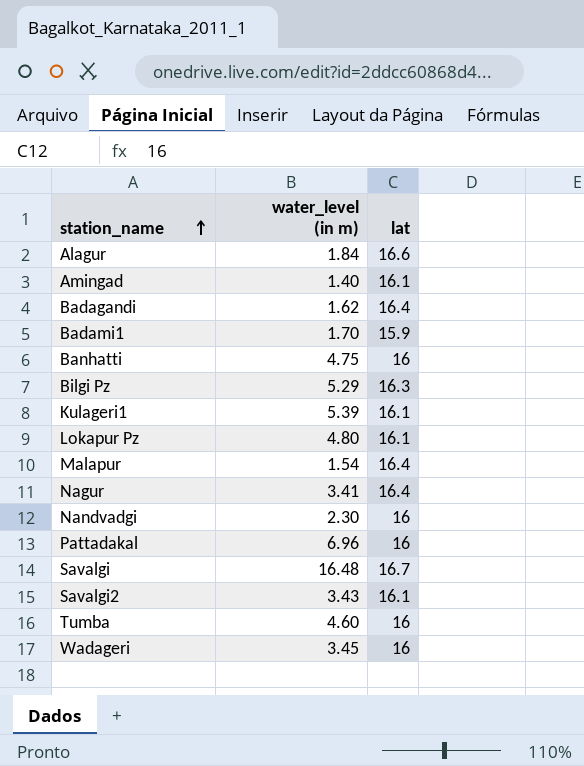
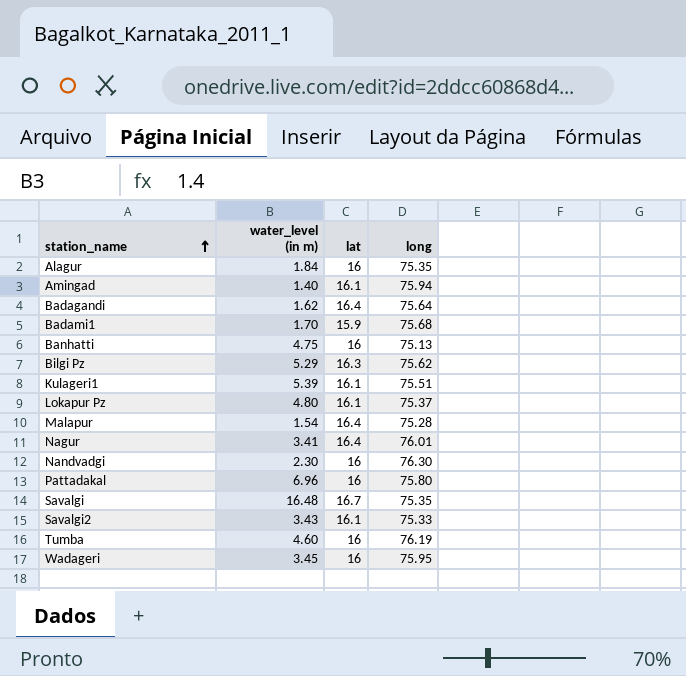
column long | position: none -> 4
Alagur | lat: 16.6 -> 16

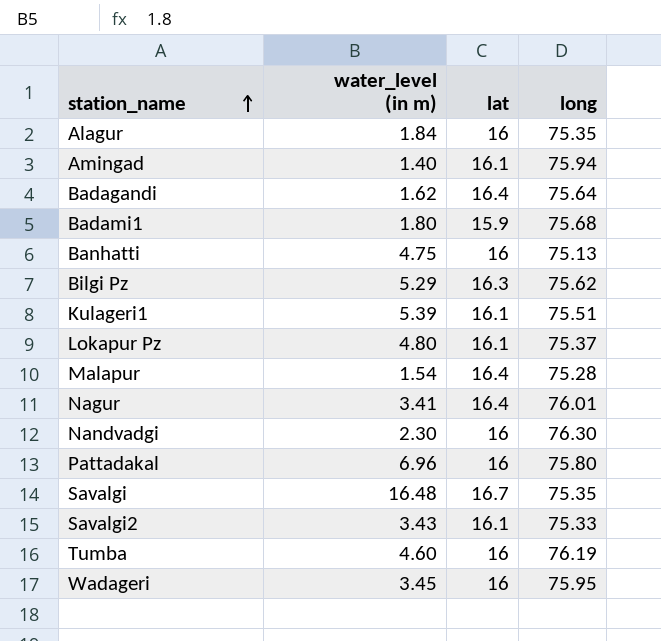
Badami1 | water_level (in m): 1.70 -> 1.80

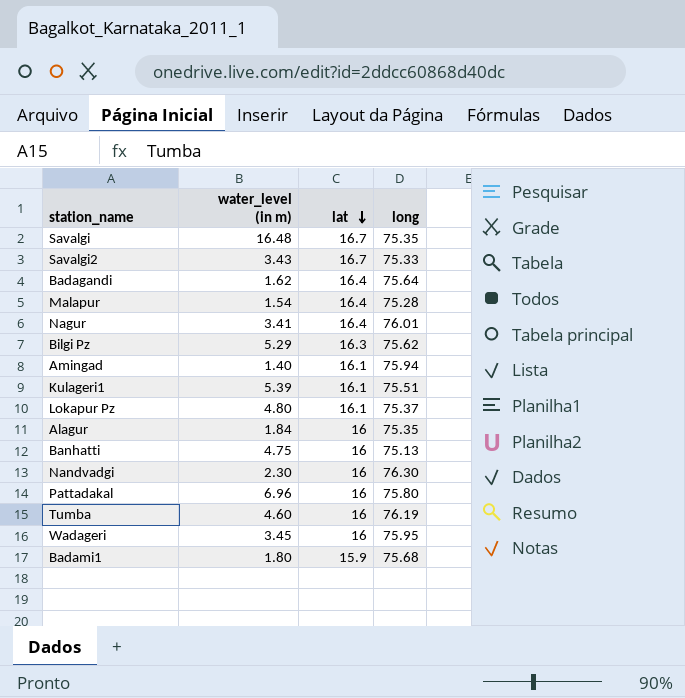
row order: station_name ascending -> lat descending
Savalgi2 | lat: 16.1 -> 16.7

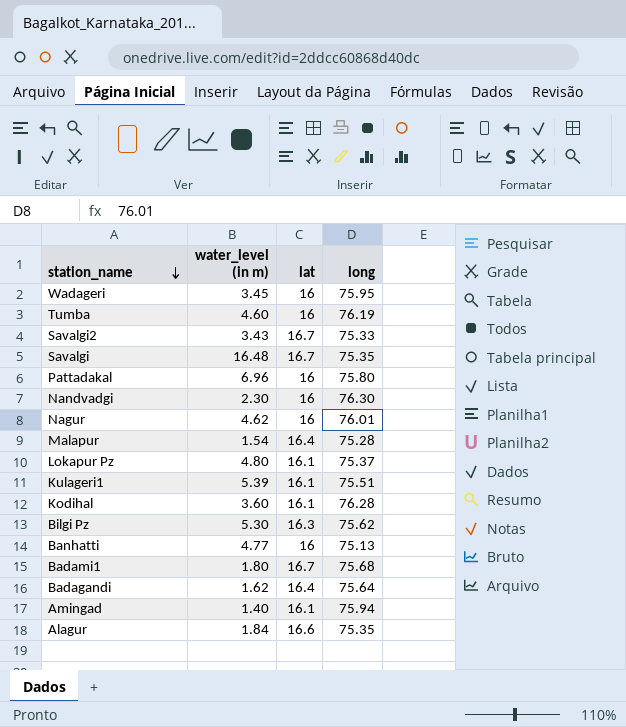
row order: lat descending -> station_name descending
Nagur | water_level (in m): 3.41 -> 4.62
Nagur | lat: 16.4 -> 16
row Kodihal: none -> 3.60 | 16.1 | 76.28
Bilgi Pz | water_level (in m): 5.29 -> 5.30
Banhatti | water_level (in m): 4.75 -> 4.77
Badami1 | lat: 15.9 -> 16.7
Alagur | lat: 16 -> 16.6

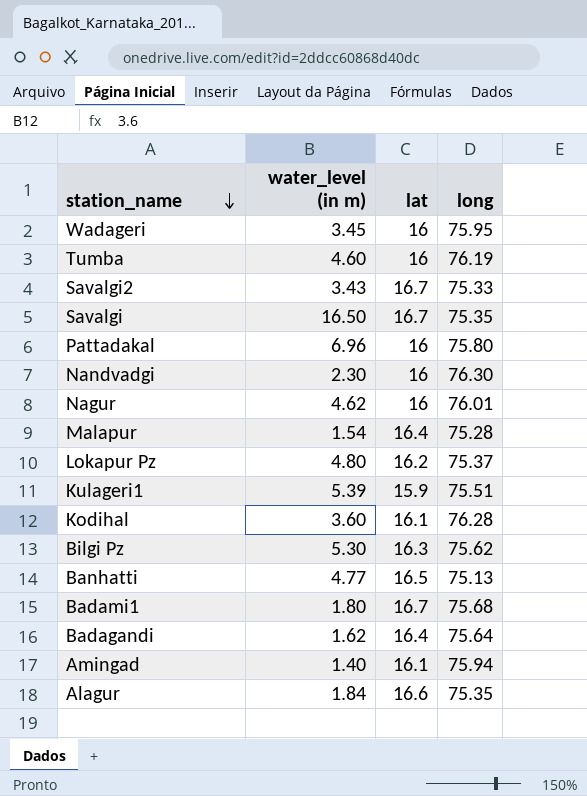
Savalgi | water_level (in m): 16.48 -> 16.50
Lokapur Pz | lat: 16.1 -> 16.2
Kulageri1 | lat: 16.1 -> 15.9
Banhatti | lat: 16 -> 16.5

